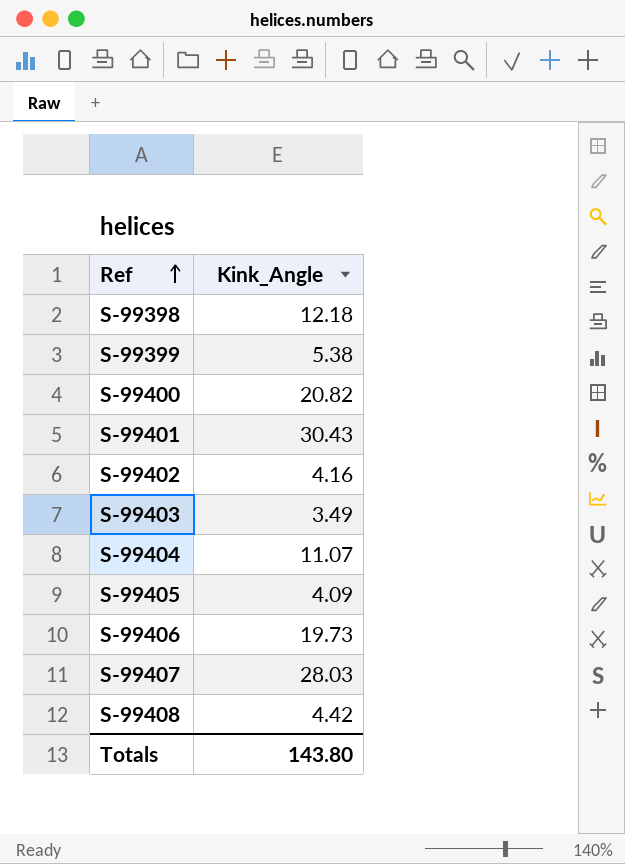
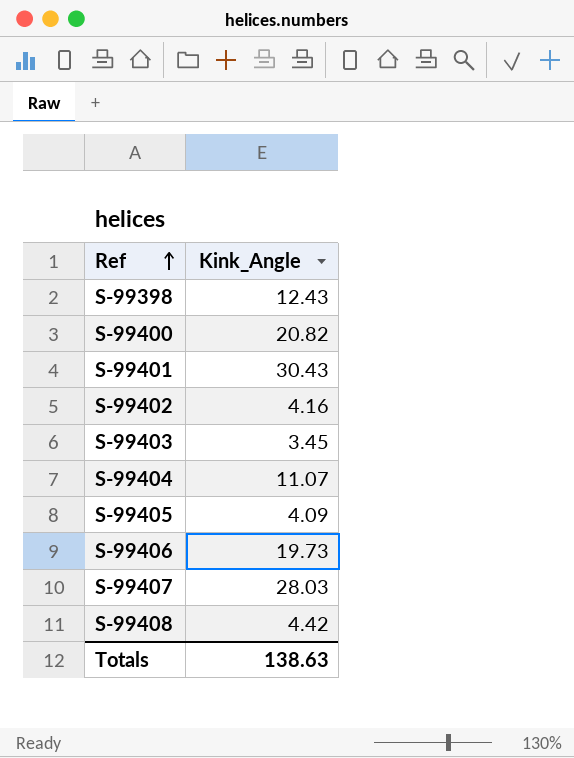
row S-99399: 5.38 -> none
S-99398 | Kink_Angle: 12.18 -> 12.43
S-99403 | Kink_Angle: 3.49 -> 3.45
Totals | Kink_Angle: 143.80 -> 138.63

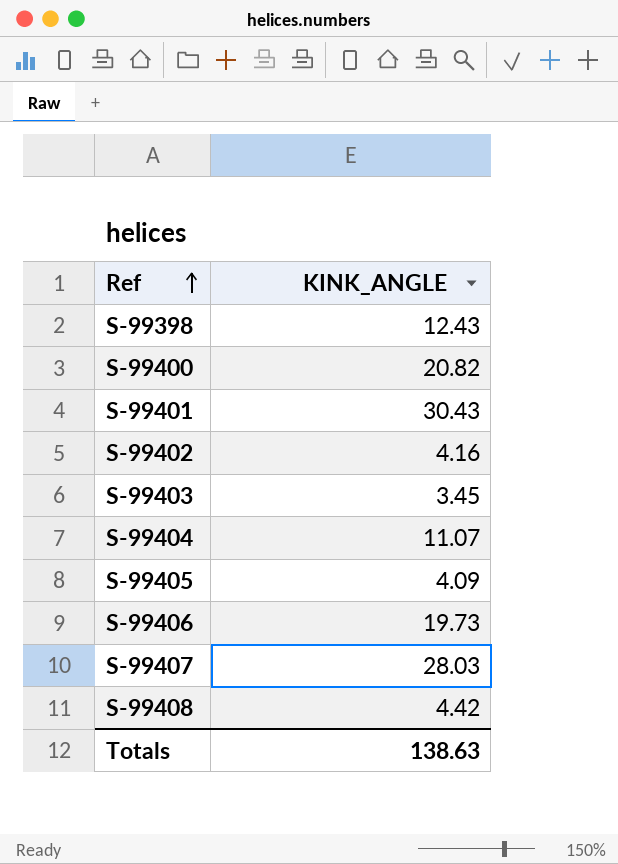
column name: Kink_Angle -> KINK_ANGLE

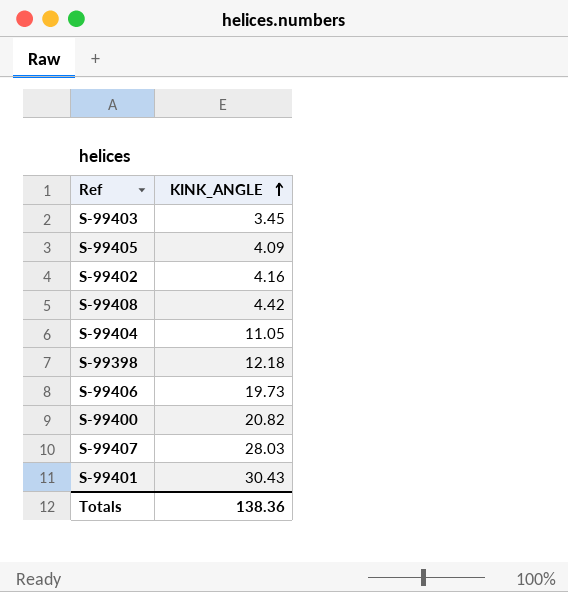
row order: Ref ascending -> KINK_ANGLE ascending
S-99404 | KINK_ANGLE: 11.07 -> 11.05
S-99398 | KINK_ANGLE: 12.43 -> 12.18
Totals | KINK_ANGLE: 138.63 -> 138.36

